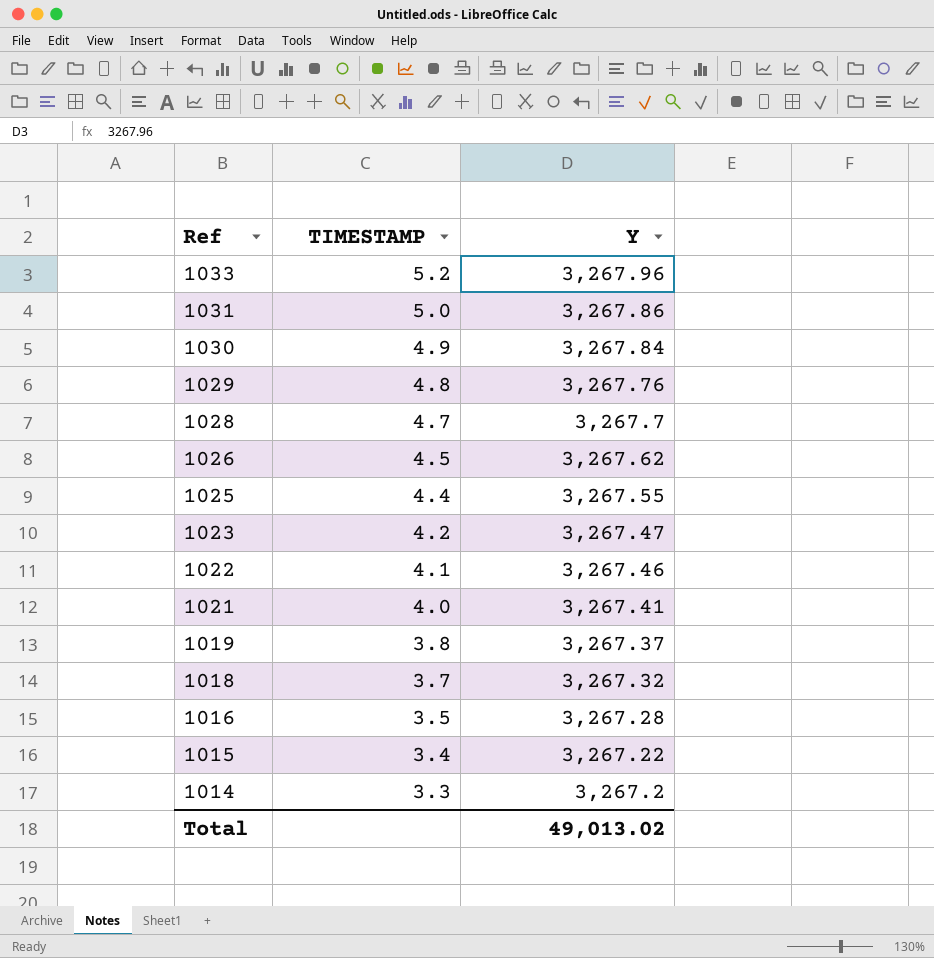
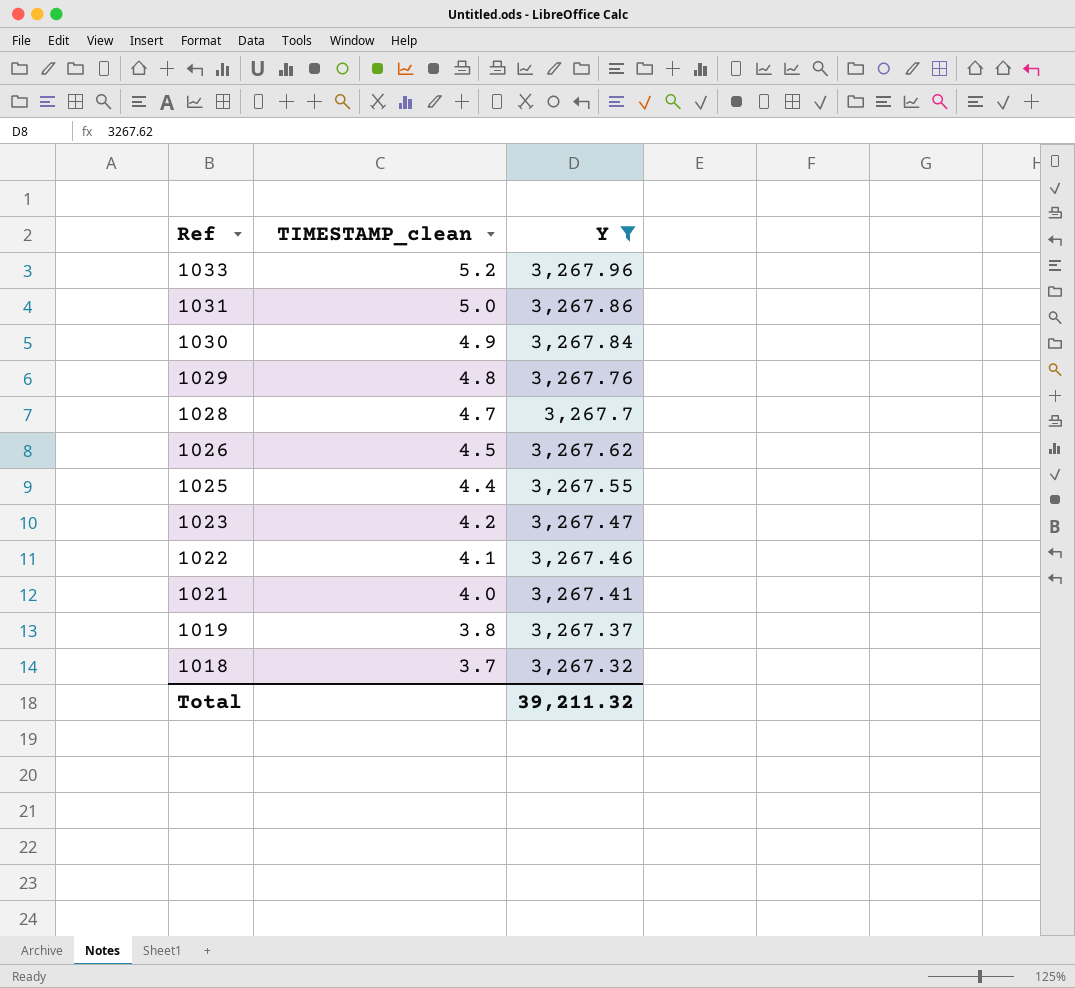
filter: none -> Y >= 3,267.32
column name: TIMESTAMP -> TIMESTAMP_clean
Total | Y: 49,013.02 -> 39,211.32

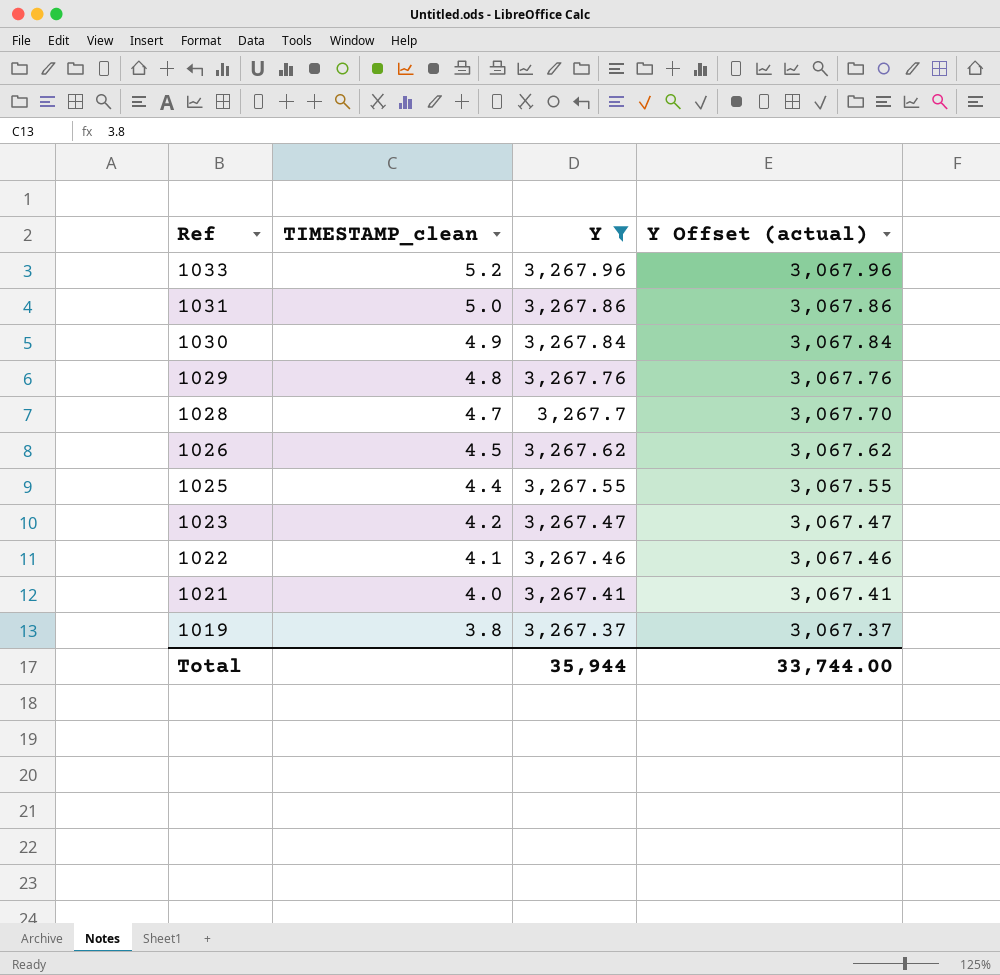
column Y Offset (actual) | formula: none -> [Y] - 200
row 1018: 3.7 | 3,267.32 -> none
Total | Y: 39,211.32 -> 35,944

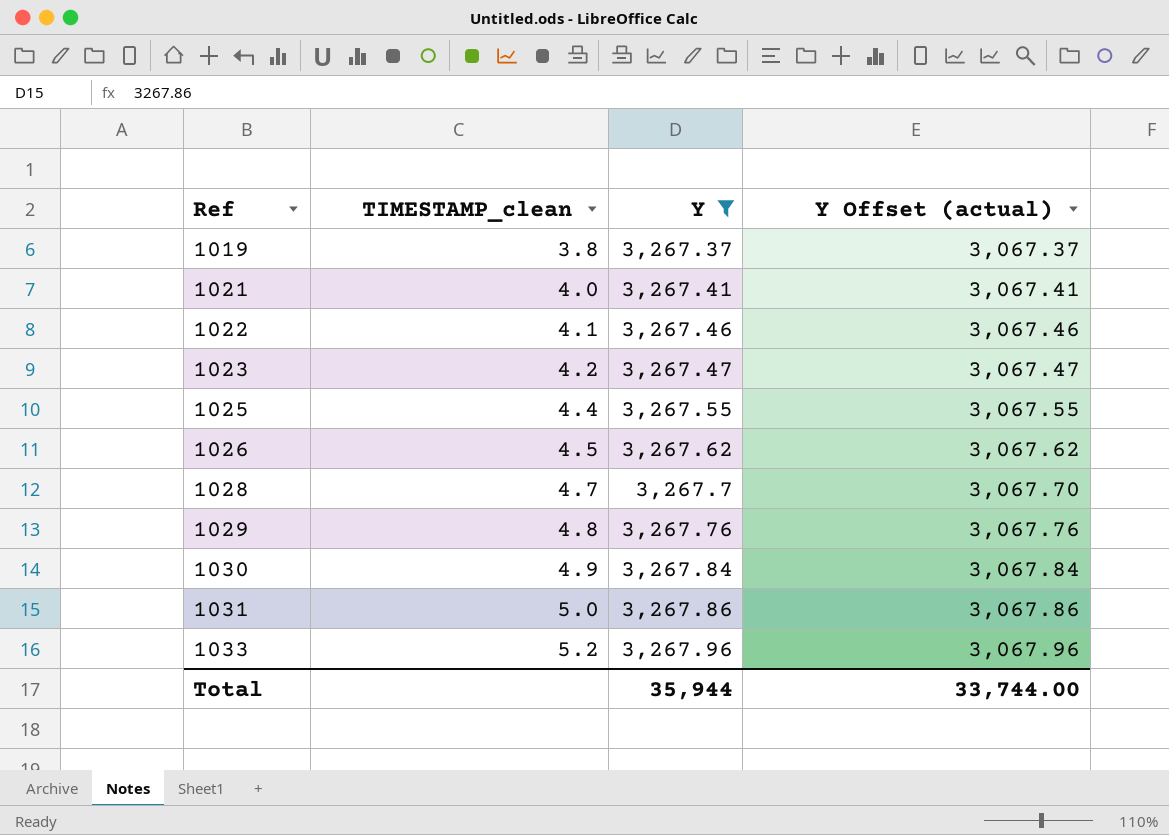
row order: Ref descending -> Ref ascending

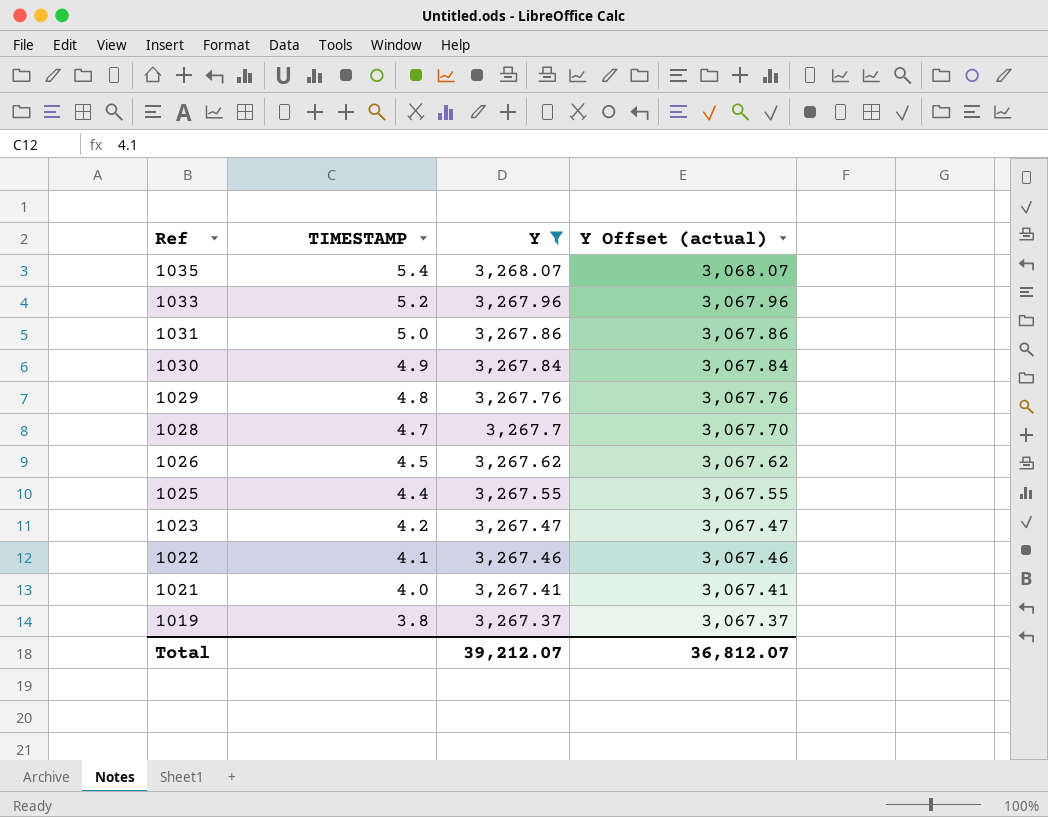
row order: Ref ascending -> Ref descending
column name: TIMESTAMP_clean -> TIMESTAMP
row 1035: none -> 5.4 | 3,268.07 | 3,068.07
Total | Y: 35,944 -> 39,212.07
Total | Y Offset (actual): 33,744.00 -> 36,812.07

